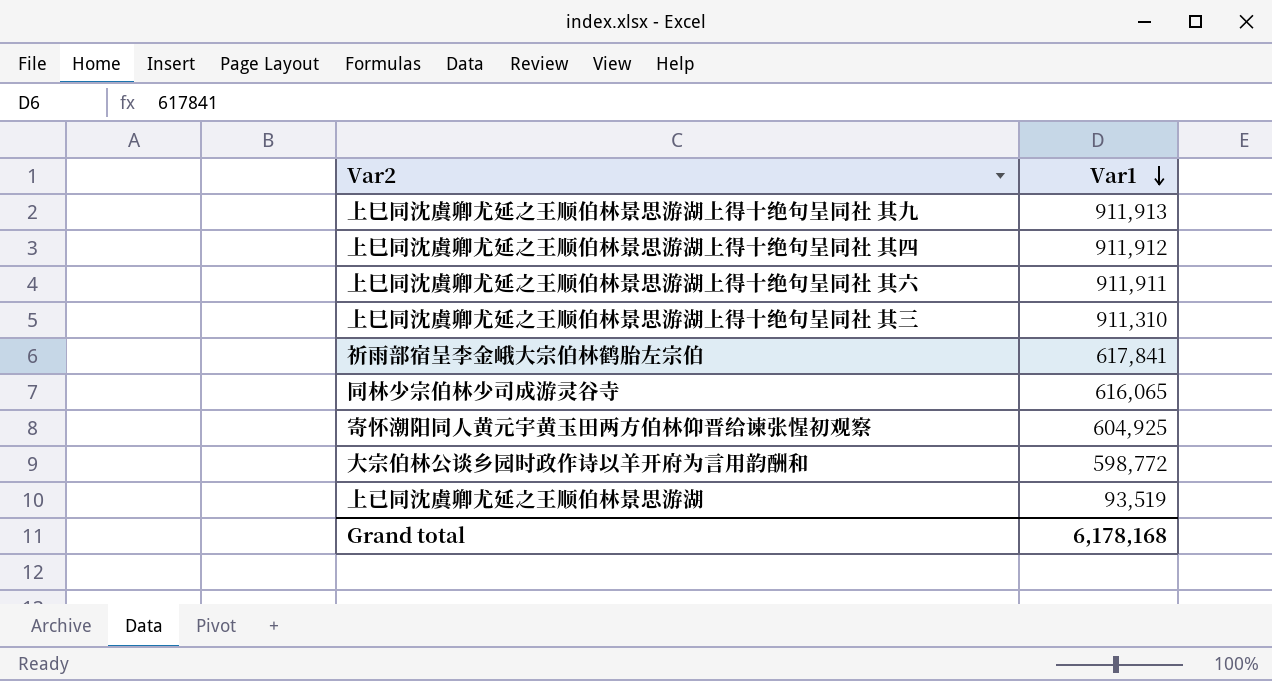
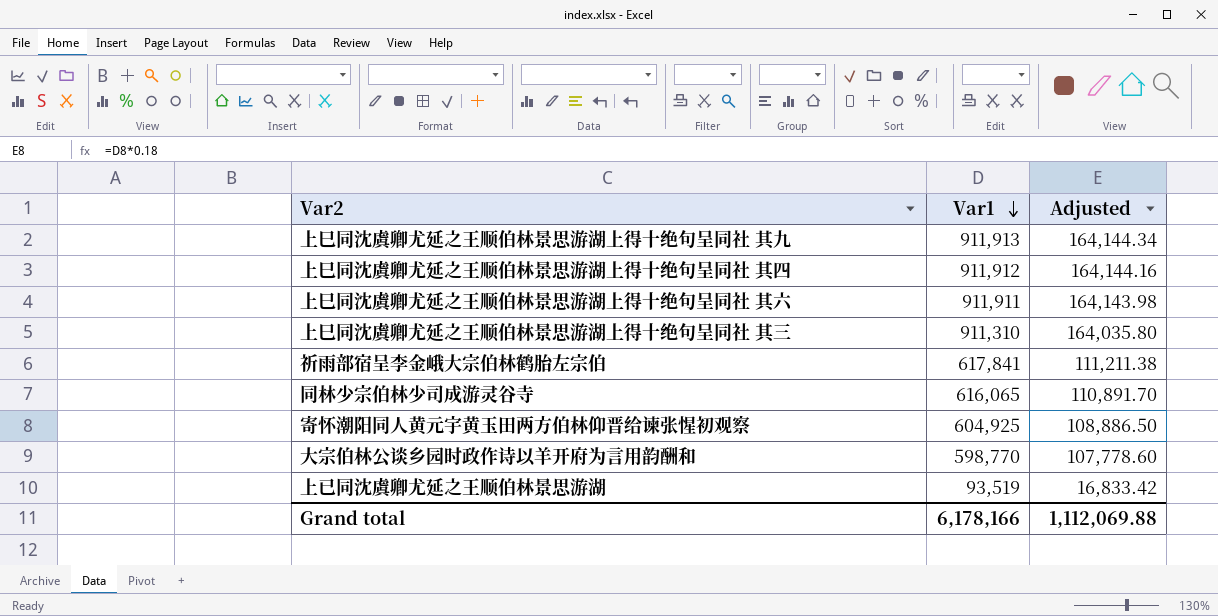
column Adjusted | formula: none -> [Var1] * 0.18
大宗伯林公谈乡园时政作诗以羊开府为言用韵酬和 | Var1: 598,772 -> 598,770
Grand total | Var1: 6,178,168 -> 6,178,166

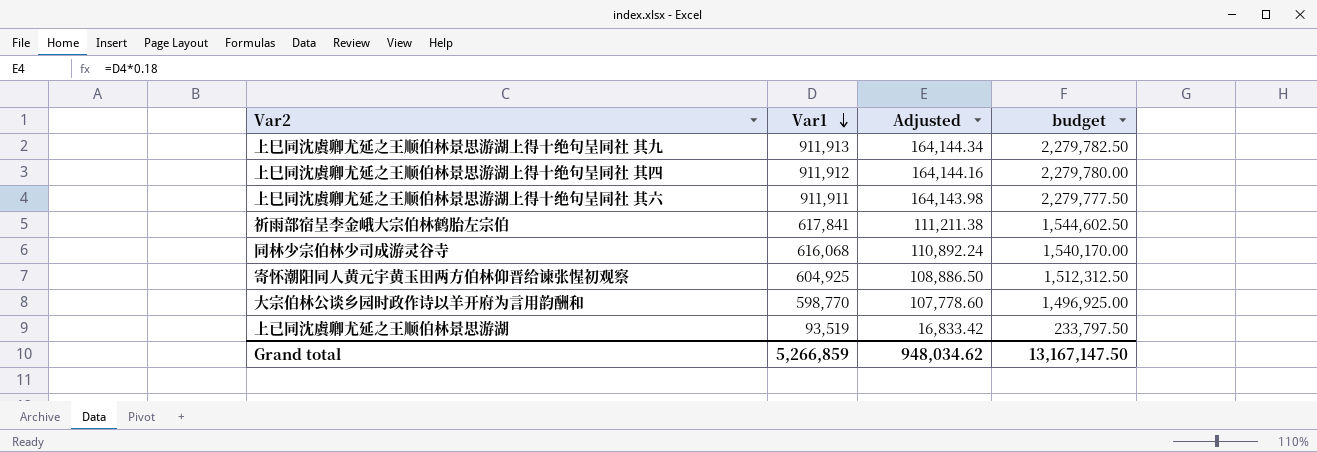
column budget | formula: none -> [Var1] * 2.5
row 上巳同沈虞卿尤延之王顺伯林景思游湖上得十绝句呈同社 其三: 911,310 | 164,035.80 -> none
同林少宗伯林少司成游灵谷寺 | Var1: 616,065 -> 616,068
同林少宗伯林少司成游灵谷寺 | Adjusted: 110,891.70 -> 110,892.24
Grand total | Var1: 6,178,166 -> 5,266,859
Grand total | Adjusted: 1,112,069.88 -> 948,034.62

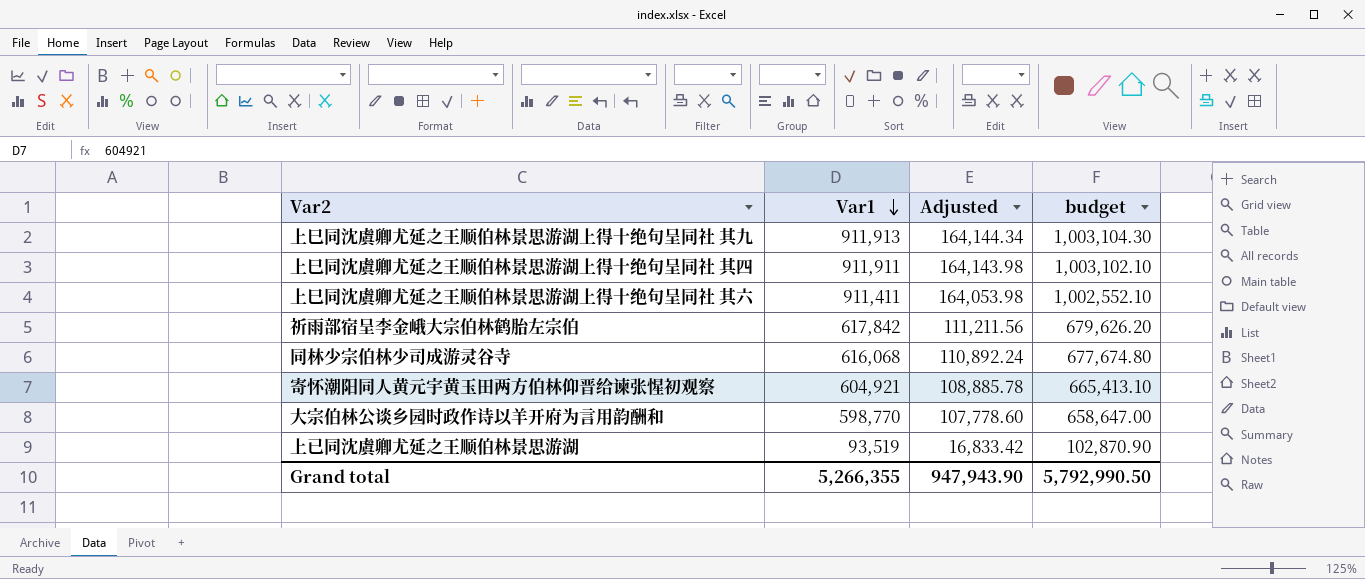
column budget | formula: [Var1] * 2.5 -> [Var1] * 1.1
上巳同沈虞卿尤延之王顺伯林景思游湖上得十绝句呈同社 其四 | Var1: 911,912 -> 911,911
上巳同沈虞卿尤延之王顺伯林景思游湖上得十绝句呈同社 其四 | Adjusted: 164,144.16 -> 164,143.98
上巳同沈虞卿尤延之王顺伯林景思游湖上得十绝句呈同社 其六 | Var1: 911,911 -> 911,411
上巳同沈虞卿尤延之王顺伯林景思游湖上得十绝句呈同社 其六 | Adjusted: 164,143.98 -> 164,053.98
祈雨部宿呈李金峨大宗伯林鹤胎左宗伯 | Var1: 617,841 -> 617,842
祈雨部宿呈李金峨大宗伯林鹤胎左宗伯 | Adjusted: 111,211.38 -> 111,211.56
寄怀潮阳同人黄元宇黄玉田两方伯林仰晋给谏张惺初观察 | Var1: 604,925 -> 604,921
寄怀潮阳同人黄元宇黄玉田两方伯林仰晋给谏张惺初观察 | Adjusted: 108,886.50 -> 108,885.78
Grand total | Var1: 5,266,859 -> 5,266,355
Grand total | Adjusted: 948,034.62 -> 947,943.90
Grand total | budget: 13,167,147.50 -> 5,792,990.50

